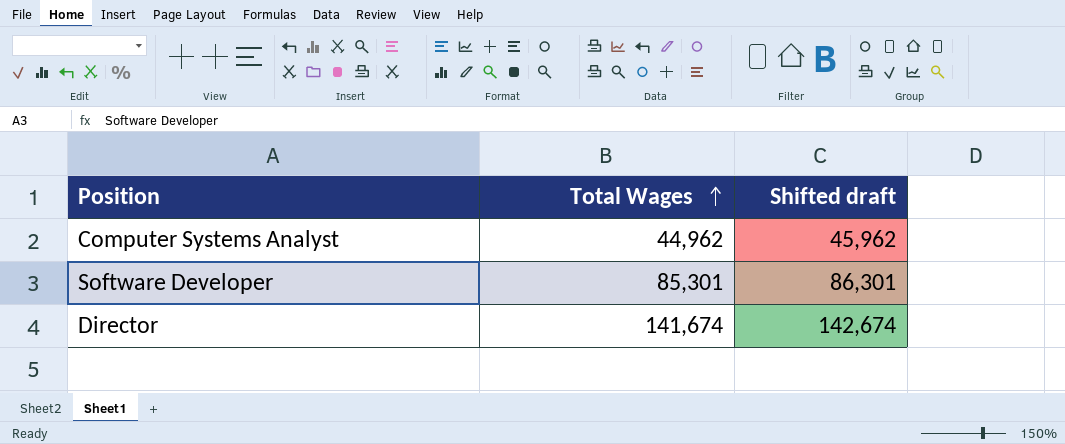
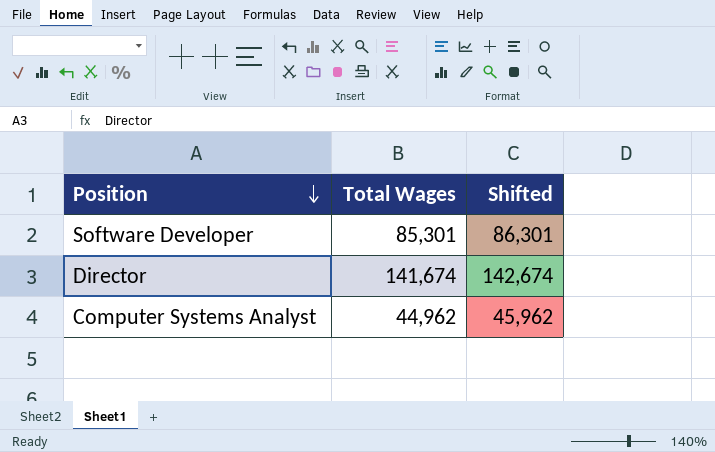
row order: Total Wages ascending -> Position descending
column name: Shifted draft -> Shifted

